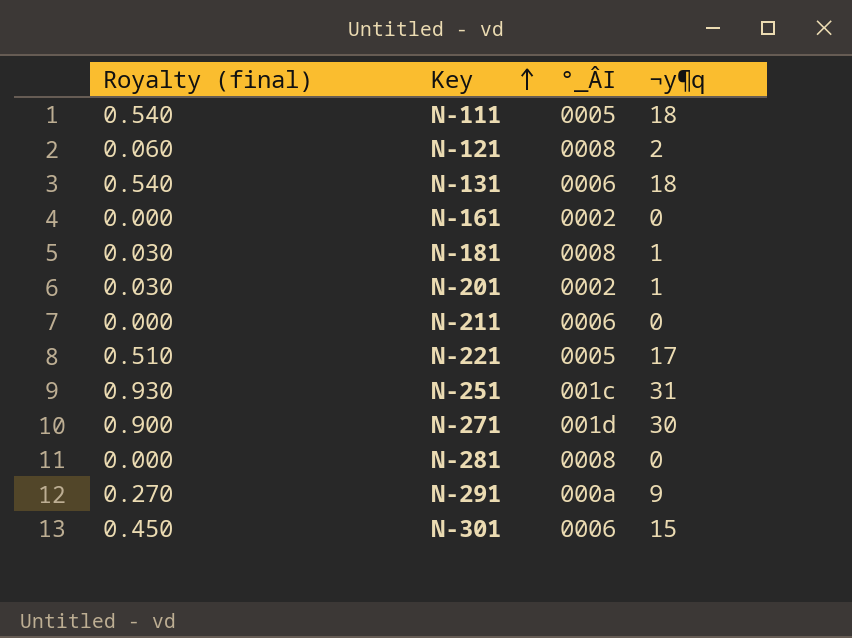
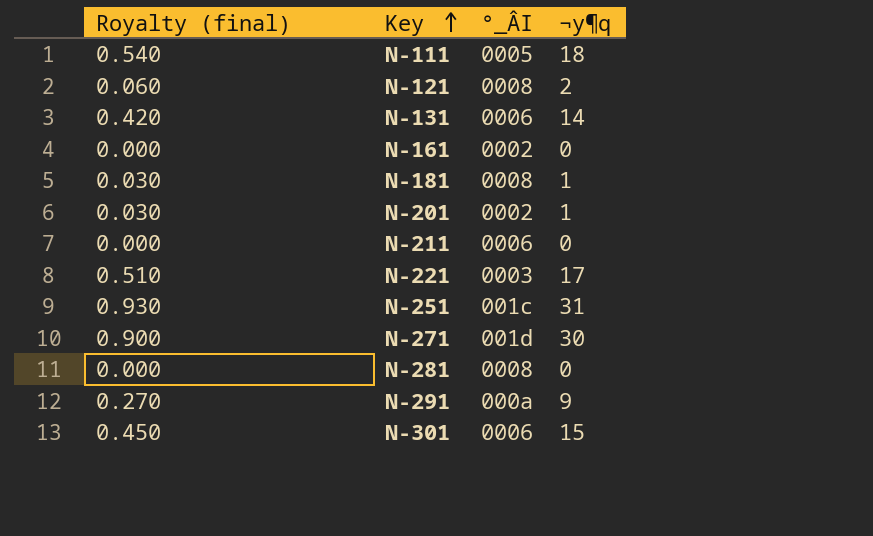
N-131 | Royalty (final): 0.540 -> 0.420
N-131 | ¬y¶q: 18 -> 14
N-221 | °_ÂI: 0005 -> 0003

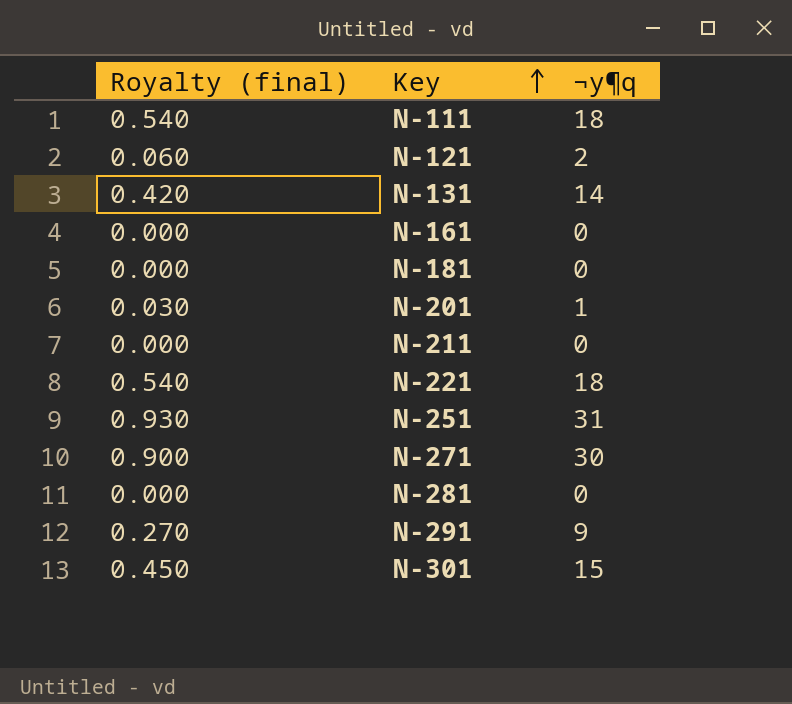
column °_ÂI | position: 3 -> none
N-181 | Royalty (final): 0.030 -> 0.000
N-181 | ¬y¶q: 1 -> 0
N-221 | Royalty (final): 0.510 -> 0.540
N-221 | ¬y¶q: 17 -> 18

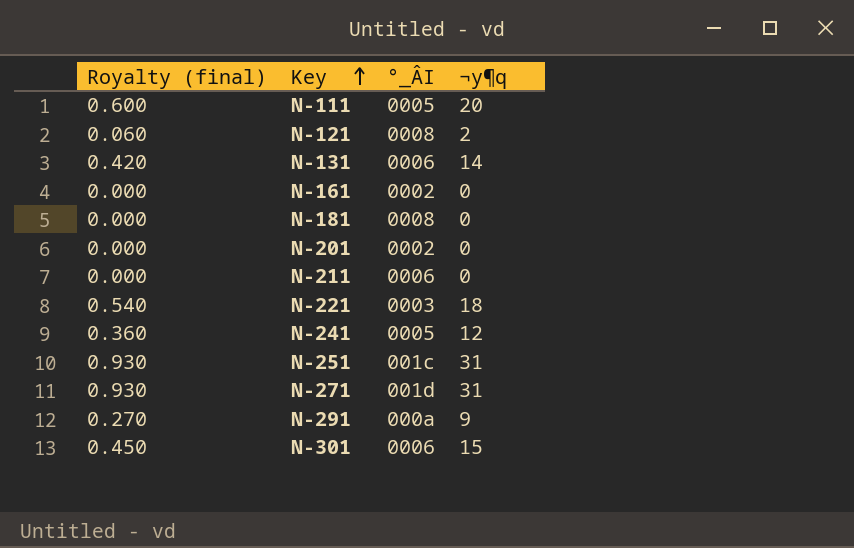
column °_ÂI | position: none -> 3
row N-281: 0.000 | 0 -> none
N-111 | Royalty (final): 0.540 -> 0.600
N-111 | ¬y¶q: 18 -> 20
N-201 | Royalty (final): 0.030 -> 0.000
N-201 | ¬y¶q: 1 -> 0
row N-241: none -> 0.360 | 0005 | 12
N-271 | Royalty (final): 0.900 -> 0.930
N-271 | ¬y¶q: 30 -> 31

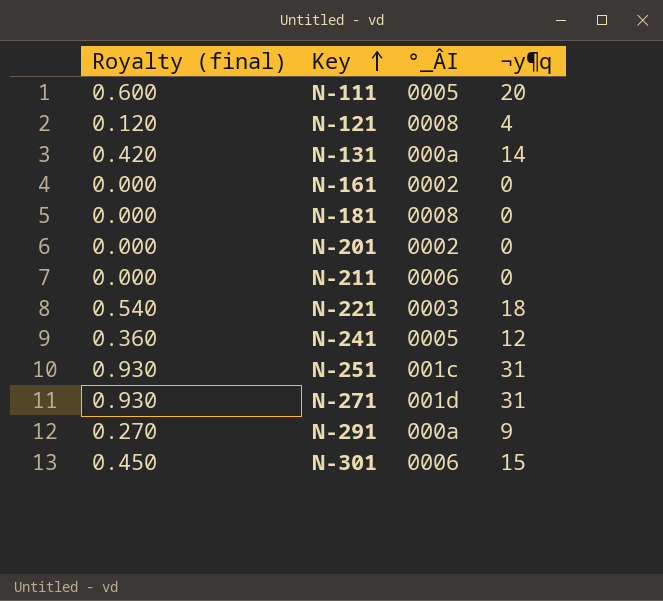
N-121 | Royalty (final): 0.060 -> 0.120
N-121 | ¬y¶q: 2 -> 4
N-131 | °_ÂI: 0006 -> 000a

